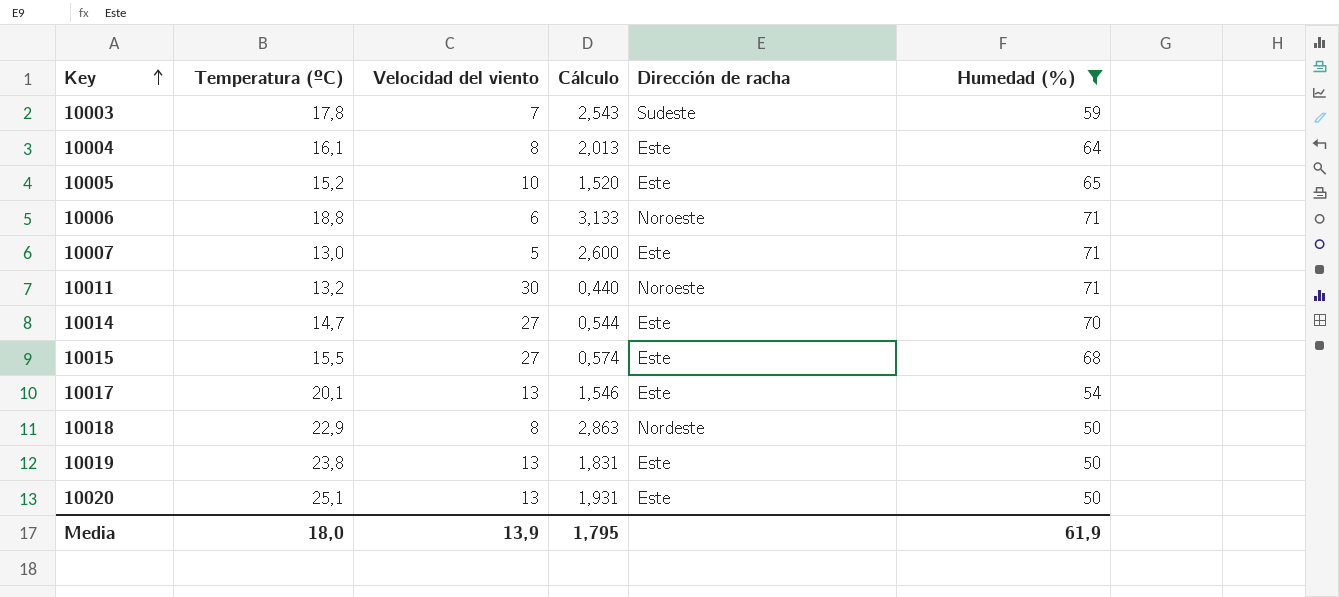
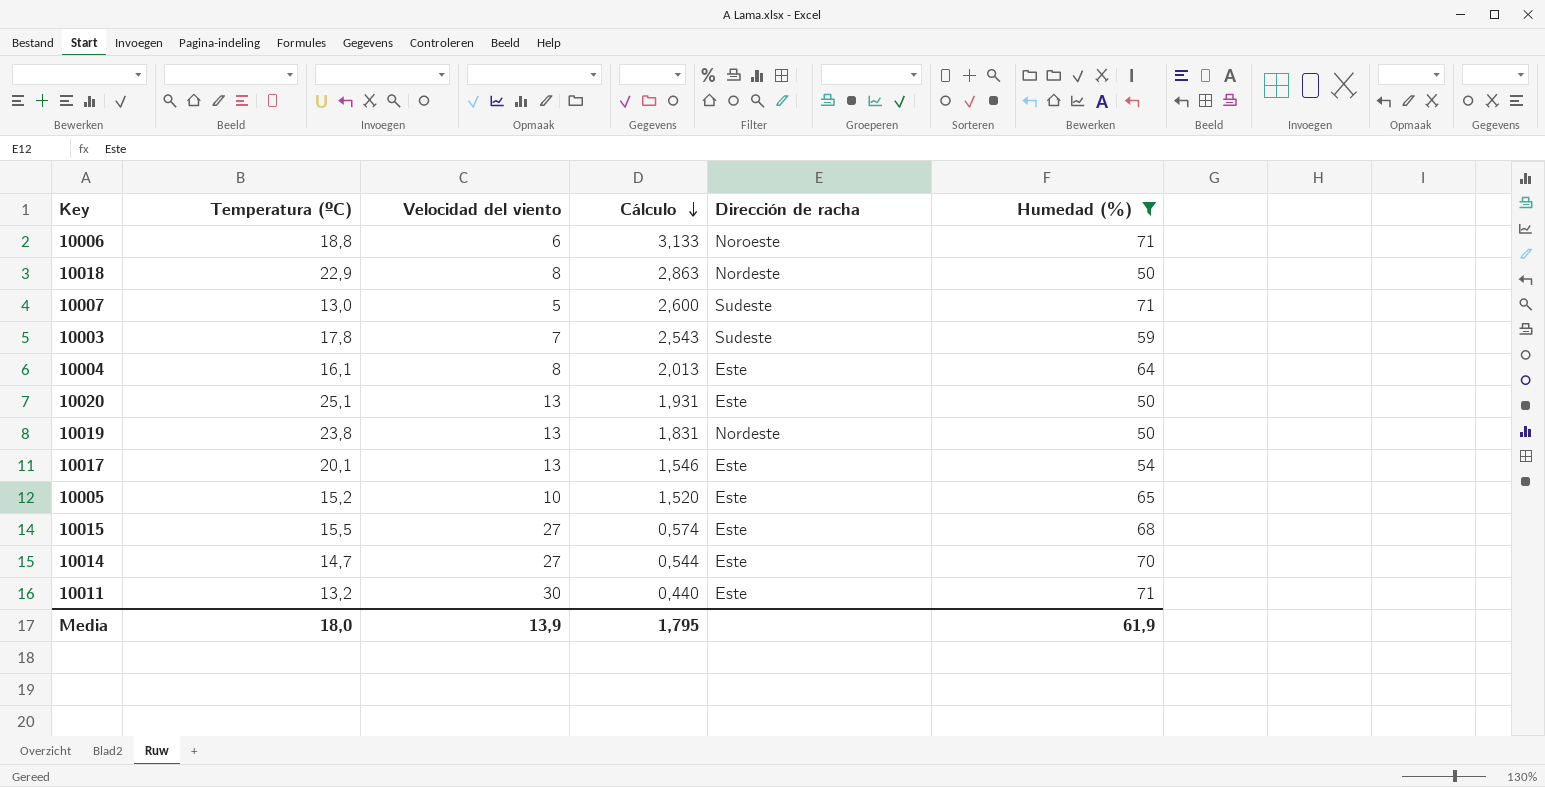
row order: Key ascending -> Cálculo descending
10007 | Dirección de racha: Este -> Sudeste
10019 | Dirección de racha: Este -> Nordeste
10011 | Dirección de racha: Noroeste -> Este

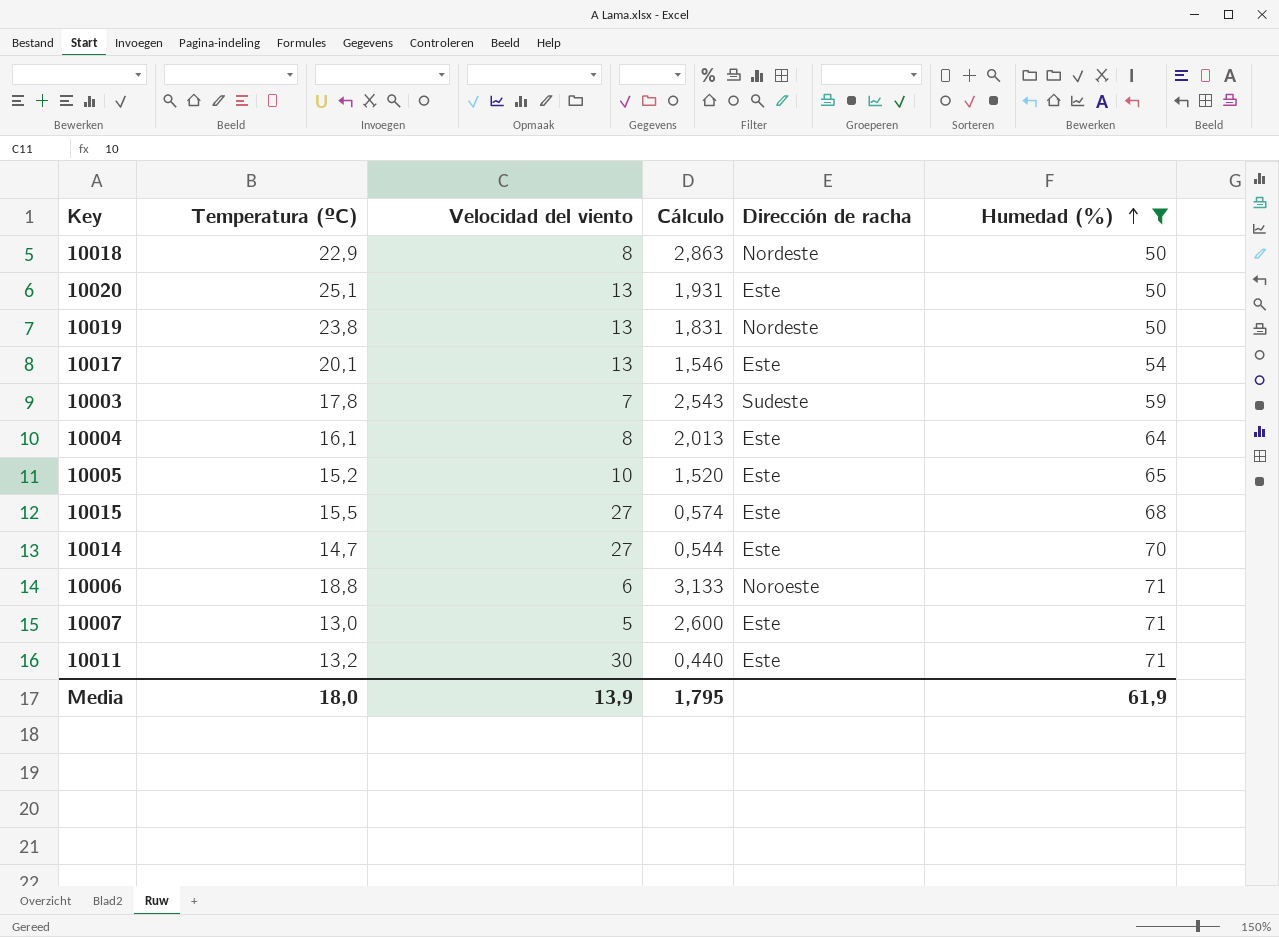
row order: Cálculo descending -> Humedad (%) ascending
10007 | Dirección de racha: Sudeste -> Este

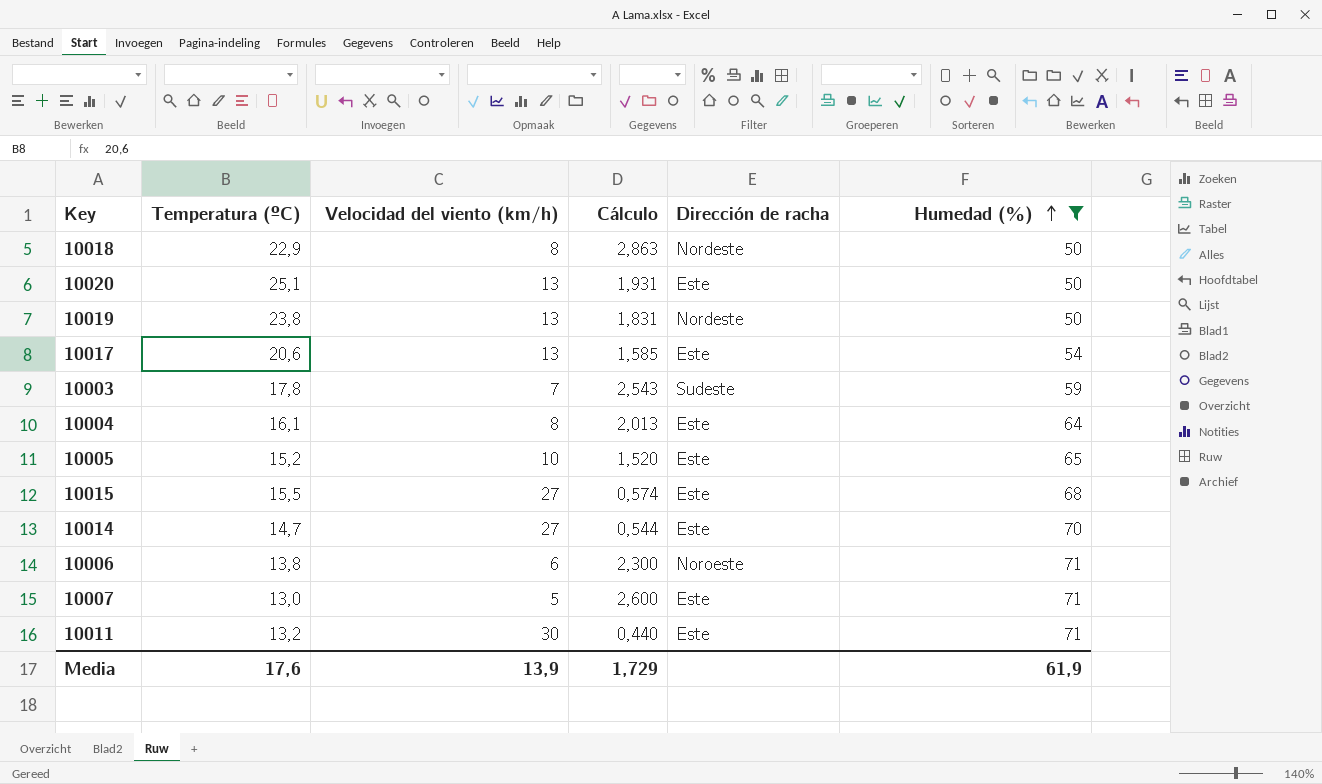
column name: Velocidad del viento -> Velocidad del viento (km/h)
10017 | Temperatura (ºC): 20,1 -> 20,6
10017 | Cálculo: 1,546 -> 1,585
10006 | Temperatura (ºC): 18,8 -> 13,8
10006 | Cálculo: 3,133 -> 2,300
Media | Temperatura (ºC): 18,0 -> 17,6
Media | Cálculo: 1,795 -> 1,729

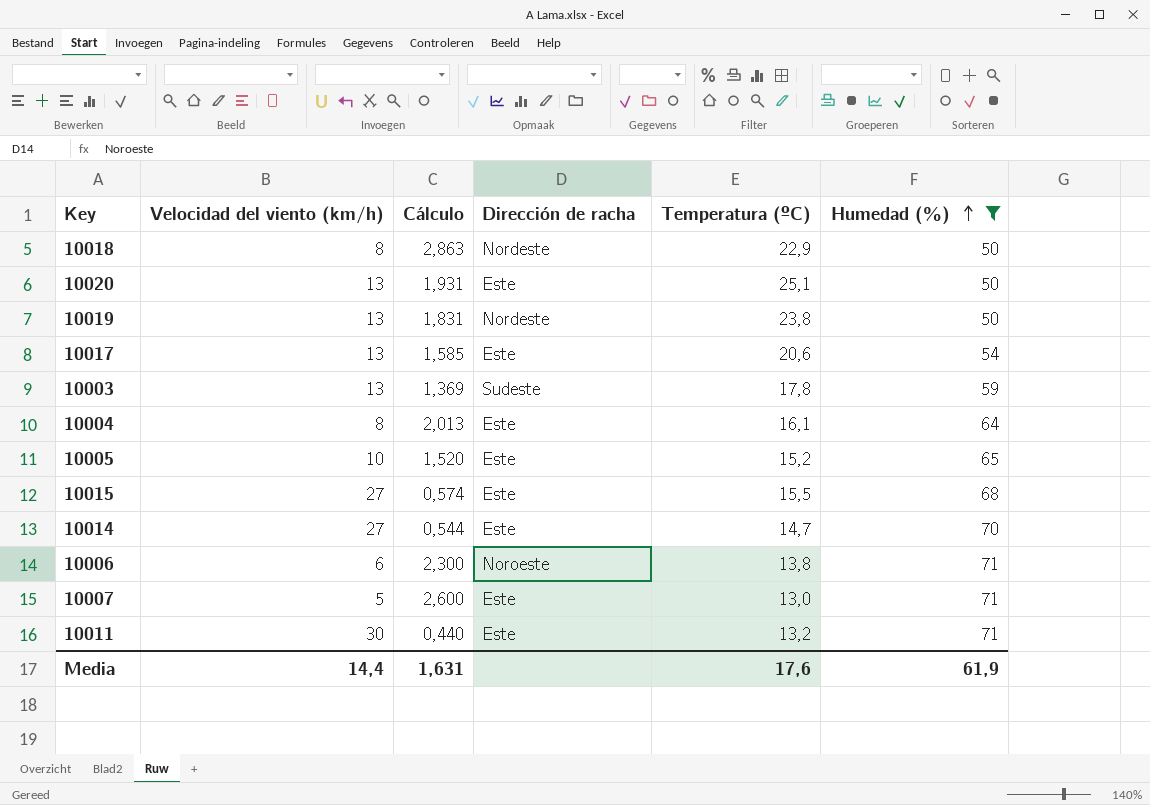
column Temperatura (ºC) | position: 2 -> 5
10003 | Velocidad del viento (km/h): 7 -> 13
10003 | Cálculo: 2,543 -> 1,369
Media | Velocidad del viento (km/h): 13,9 -> 14,4
Media | Cálculo: 1,729 -> 1,631

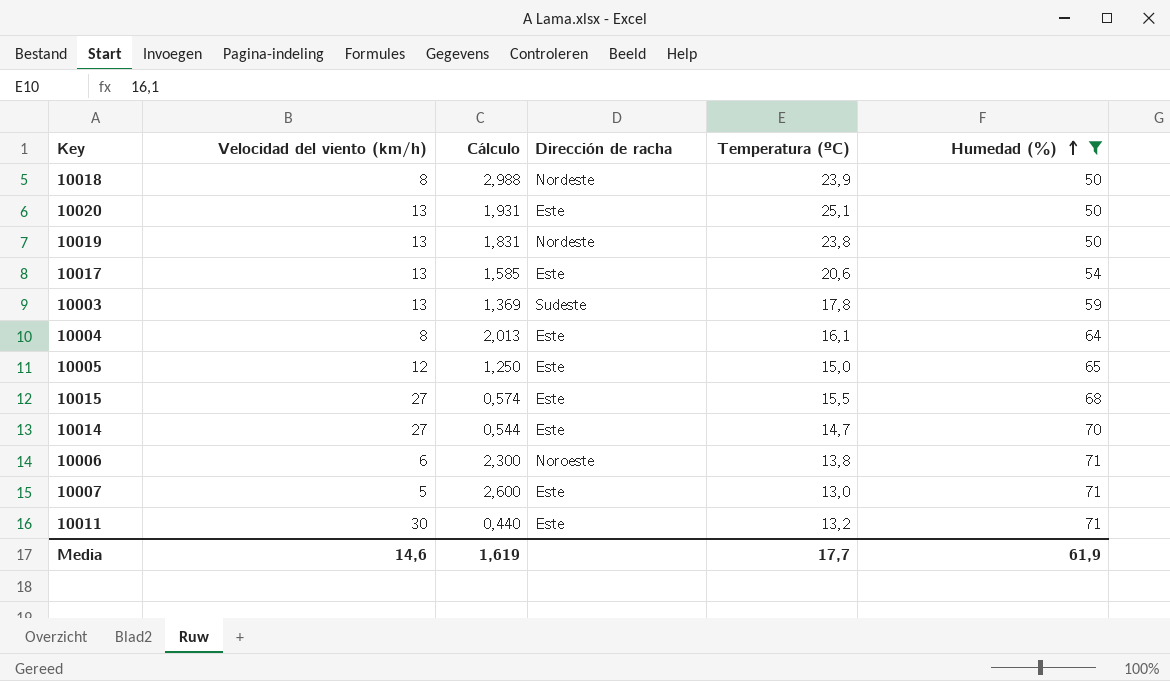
10018 | Cálculo: 2,863 -> 2,988
10018 | Temperatura (ºC): 22,9 -> 23,9
10005 | Velocidad del viento (km/h): 10 -> 12
10005 | Cálculo: 1,520 -> 1,250
10005 | Temperatura (ºC): 15,2 -> 15,0
Media | Velocidad del viento (km/h): 14,4 -> 14,6
Media | Cálculo: 1,631 -> 1,619
Media | Temperatura (ºC): 17,6 -> 17,7

